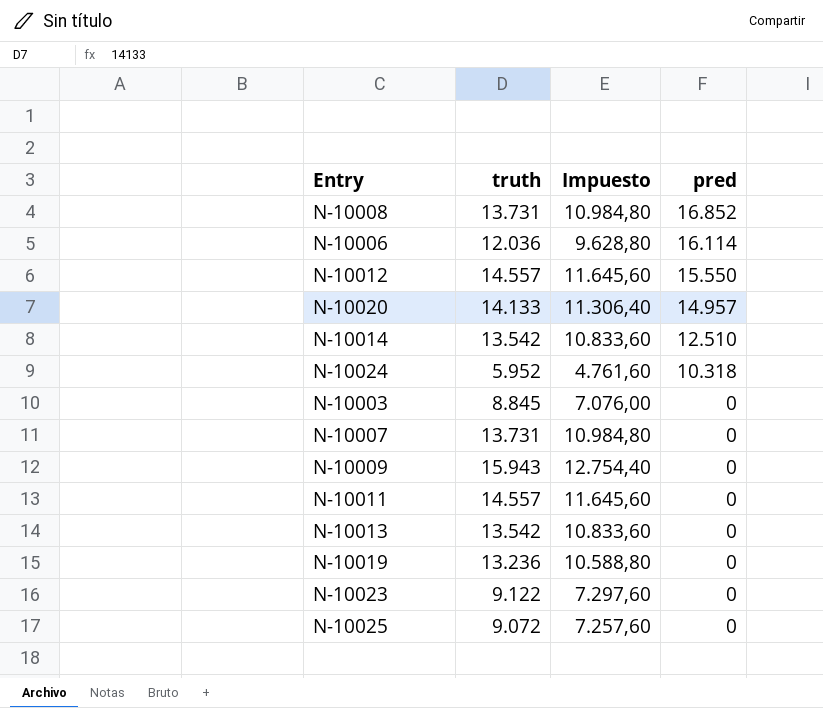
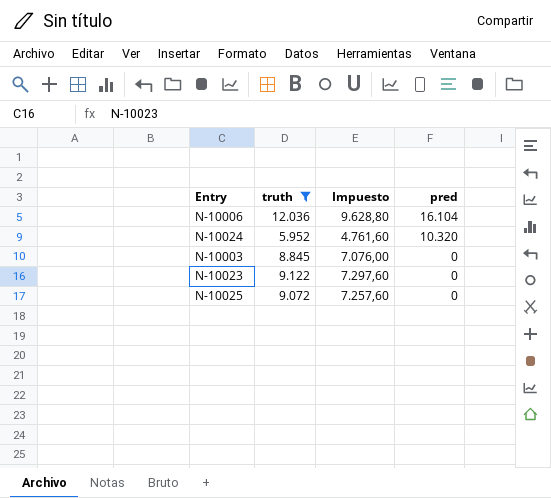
filter: none -> truth <= 12.036
N-10006 | pred: 16.114 -> 16.104
N-10024 | pred: 10.318 -> 10.320

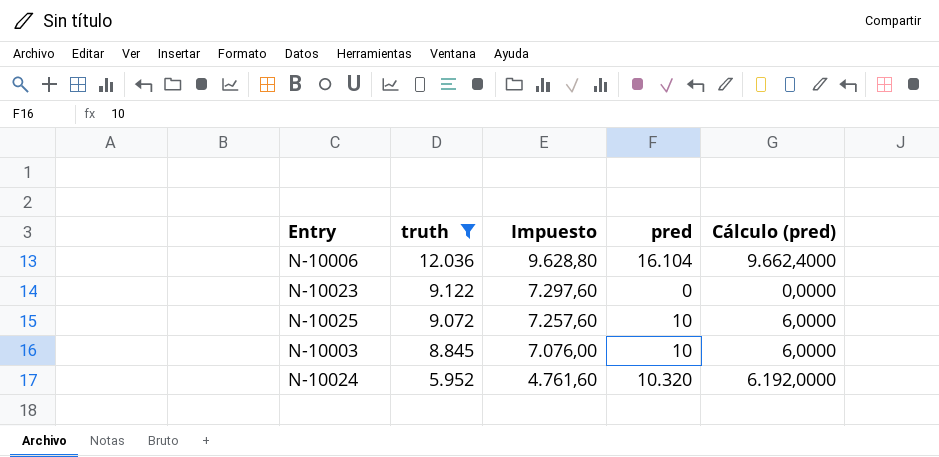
row order: pred descending -> truth descending
column Cálculo (pred) | formula: none -> [pred] * 0,6
N-10025 | pred: 0 -> 10
N-10003 | pred: 0 -> 10

